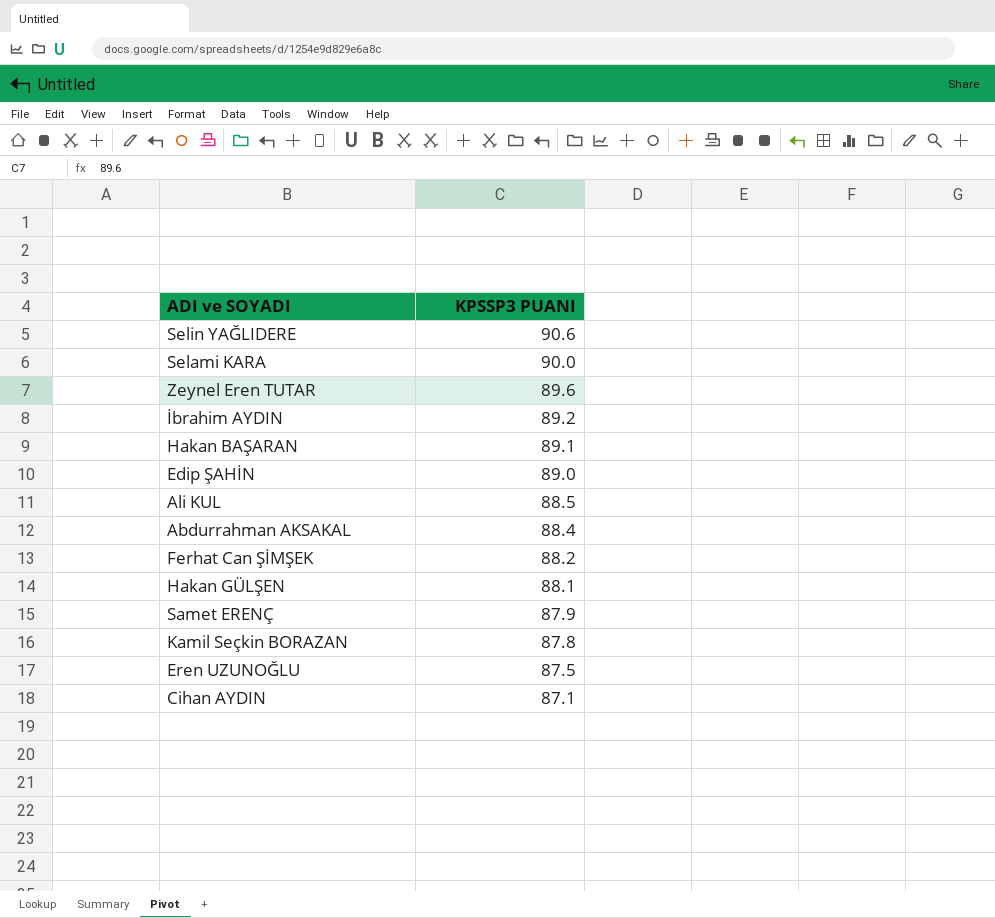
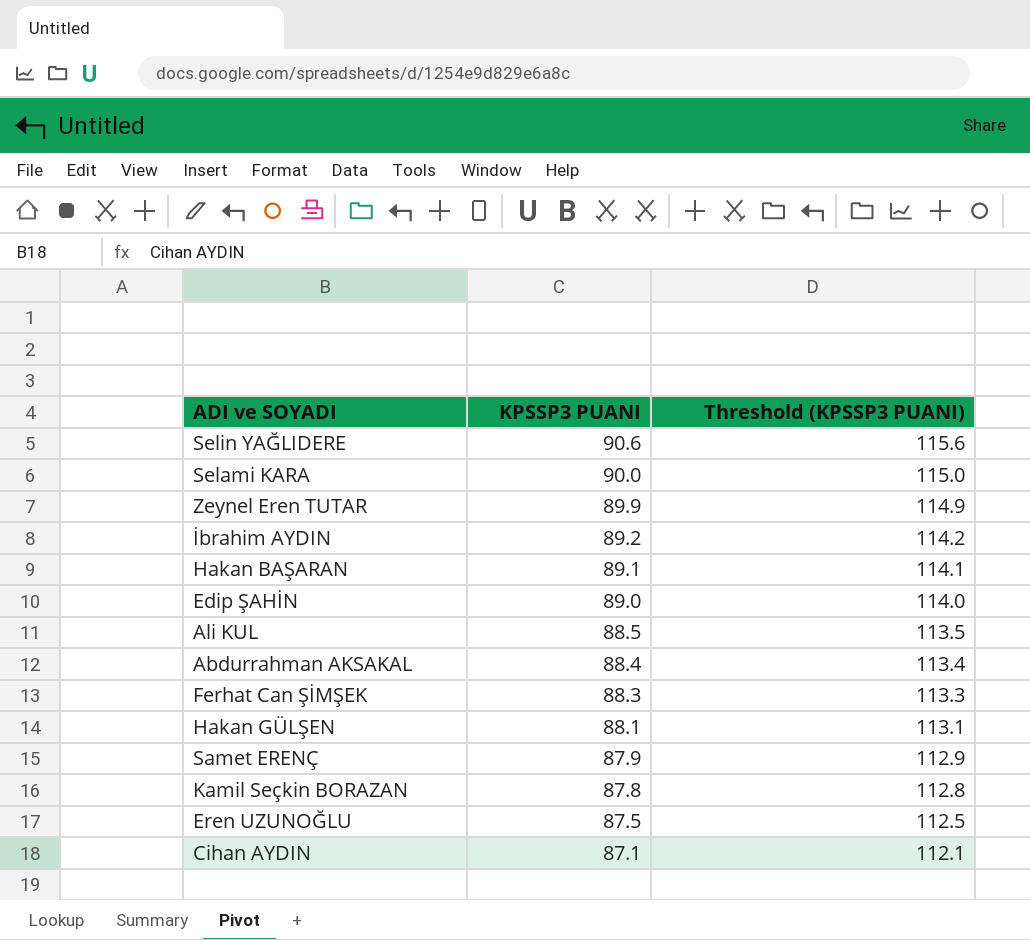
column Threshold (KPSSP3 PUANI) | formula: none -> [KPSSP3 PUANI] + 25
Zeynel Eren TUTAR | KPSSP3 PUANI: 89.6 -> 89.9
Ferhat Can ŞİMŞEK | KPSSP3 PUANI: 88.2 -> 88.3

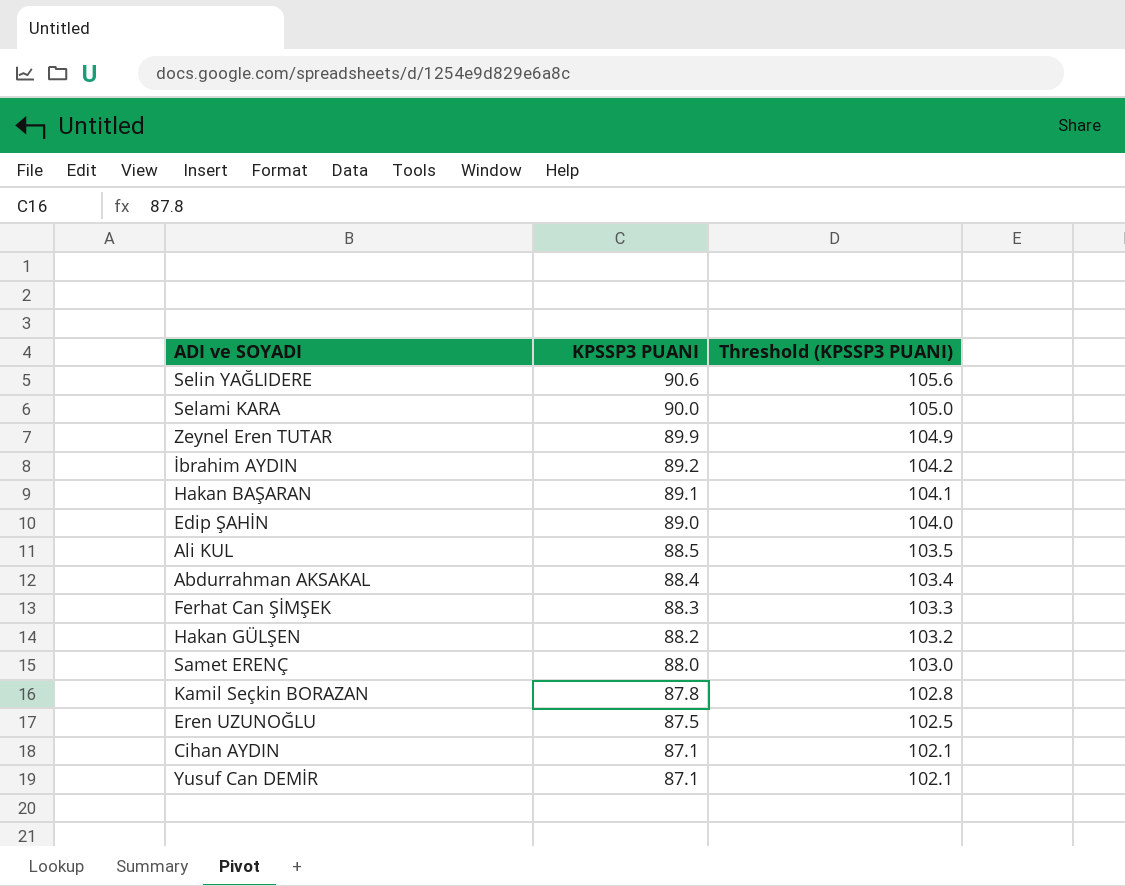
column Threshold (KPSSP3 PUANI) | formula: [KPSSP3 PUANI] + 25 -> [KPSSP3 PUANI] + 15
Hakan GÜLŞEN | KPSSP3 PUANI: 88.1 -> 88.2
Samet ERENÇ | KPSSP3 PUANI: 87.9 -> 88.0
row Yusuf Can DEMİR: none -> 87.1 | 102.1

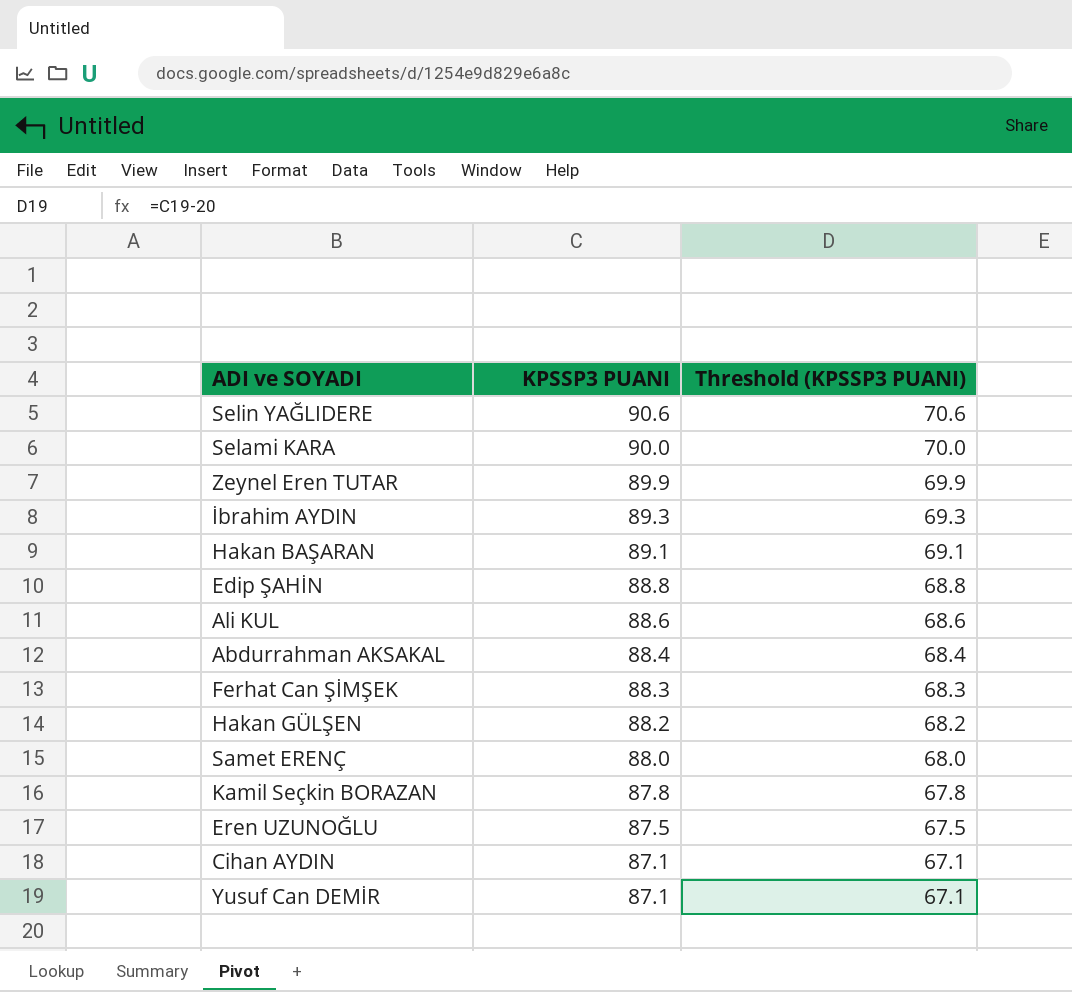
column Threshold (KPSSP3 PUANI) | formula: [KPSSP3 PUANI] + 15 -> [KPSSP3 PUANI] - 20
İbrahim AYDIN | KPSSP3 PUANI: 89.2 -> 89.3
Edip ŞAHİN | KPSSP3 PUANI: 89.0 -> 88.8
Ali KUL | KPSSP3 PUANI: 88.5 -> 88.6

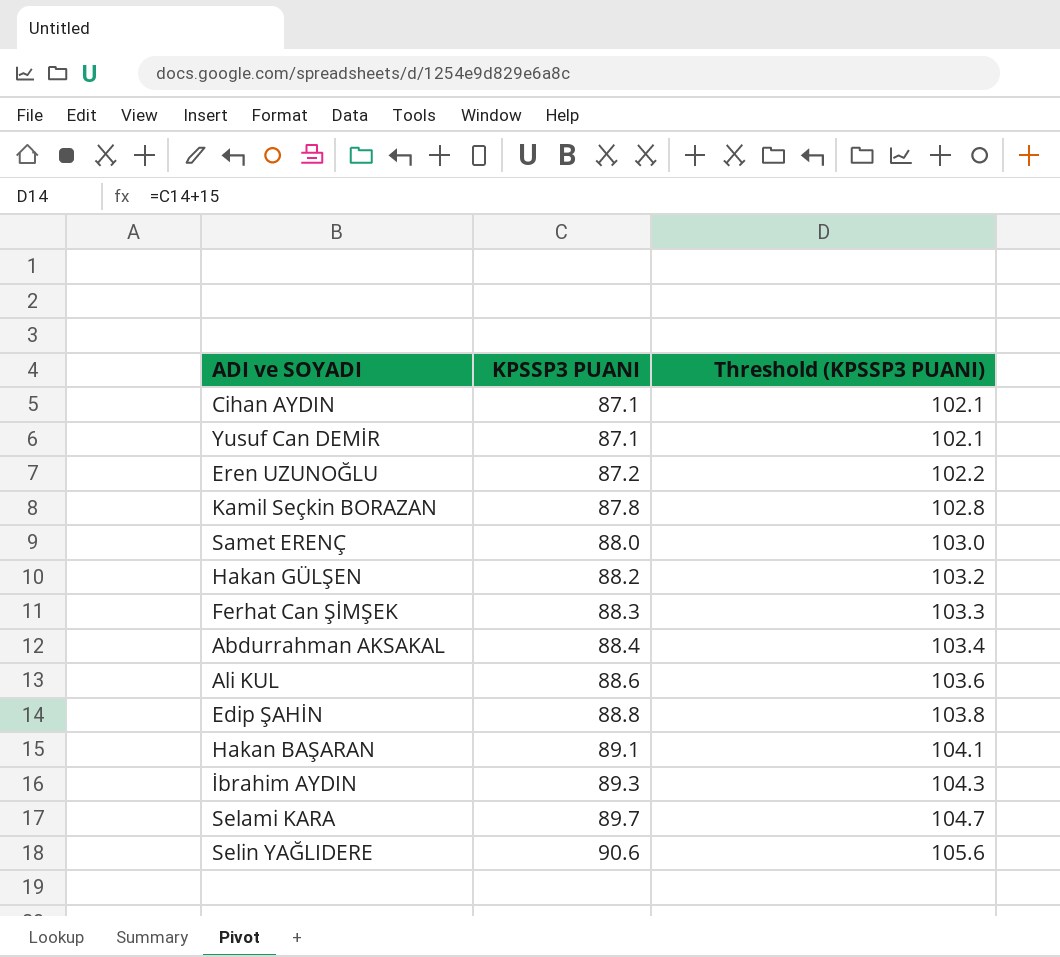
row order: KPSSP3 PUANI descending -> KPSSP3 PUANI ascending
column Threshold (KPSSP3 PUANI) | formula: [KPSSP3 PUANI] - 20 -> [KPSSP3 PUANI] + 15
row Zeynel Eren TUTAR: 89.9 | 69.9 -> none
Eren UZUNOĞLU | KPSSP3 PUANI: 87.5 -> 87.2
Selami KARA | KPSSP3 PUANI: 90.0 -> 89.7

